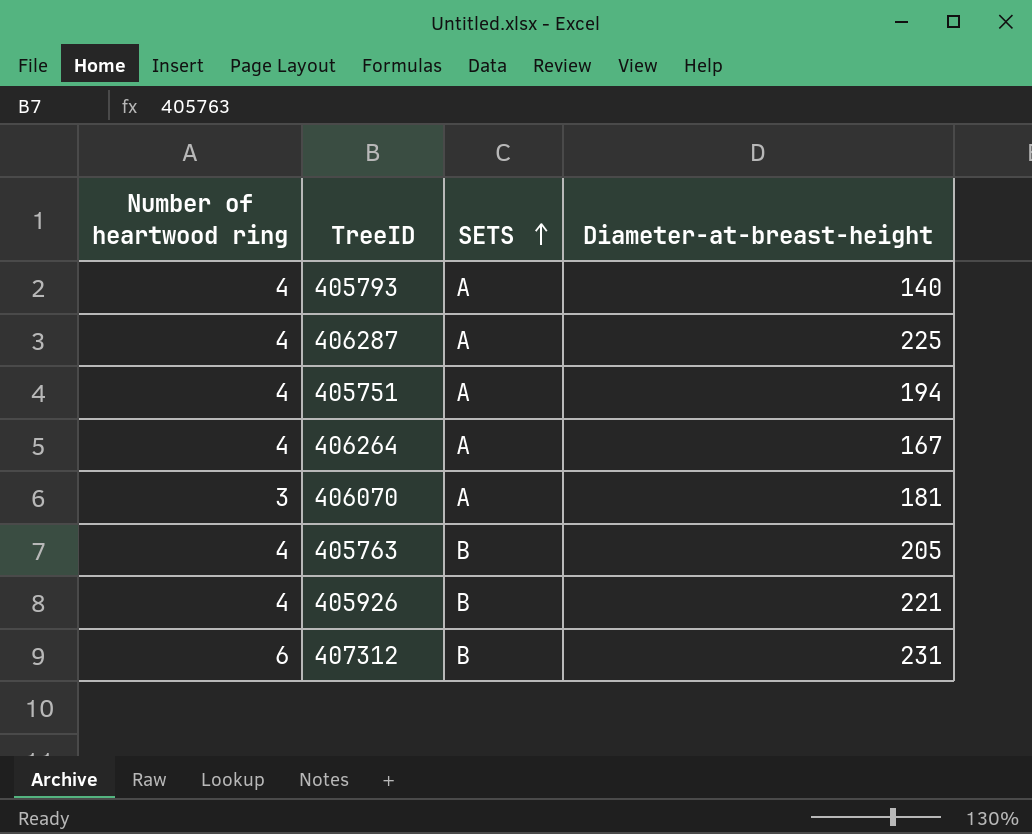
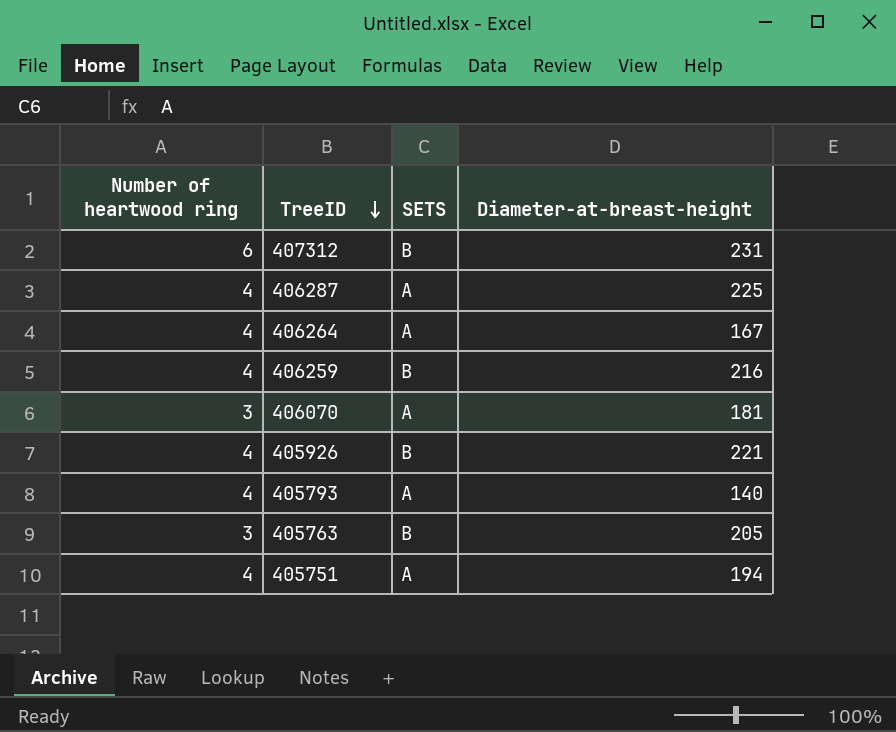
row order: SETS ascending -> TreeID descending
row 406259: none -> 4 | B | 216
405763 | Number of heartwood ring: 4 -> 3

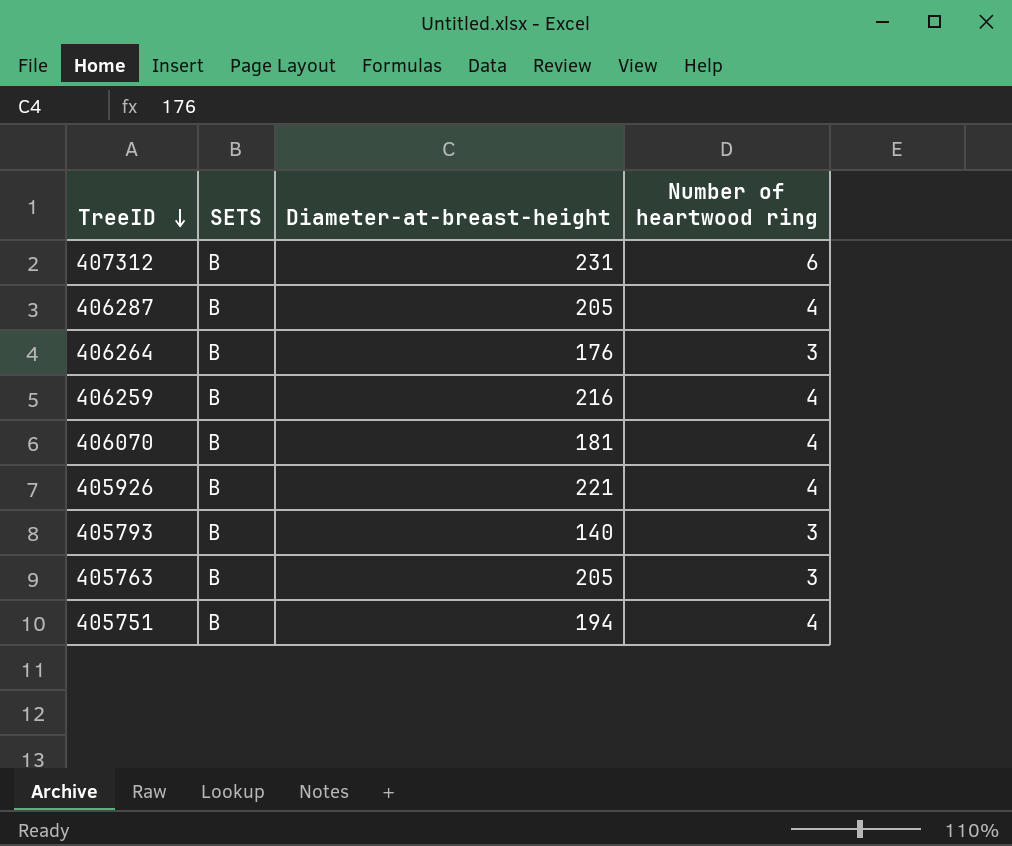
column Number of heartwood ring | position: 1 -> 4
406287 | SETS: A -> B
406287 | Diameter-at-breast-height: 225 -> 205
406264 | SETS: A -> B
406264 | Diameter-at-breast-height: 167 -> 176
406264 | Number of heartwood ring: 4 -> 3
406070 | SETS: A -> B
406070 | Number of heartwood ring: 3 -> 4
405793 | SETS: A -> B
405793 | Number of heartwood ring: 4 -> 3
405751 | SETS: A -> B

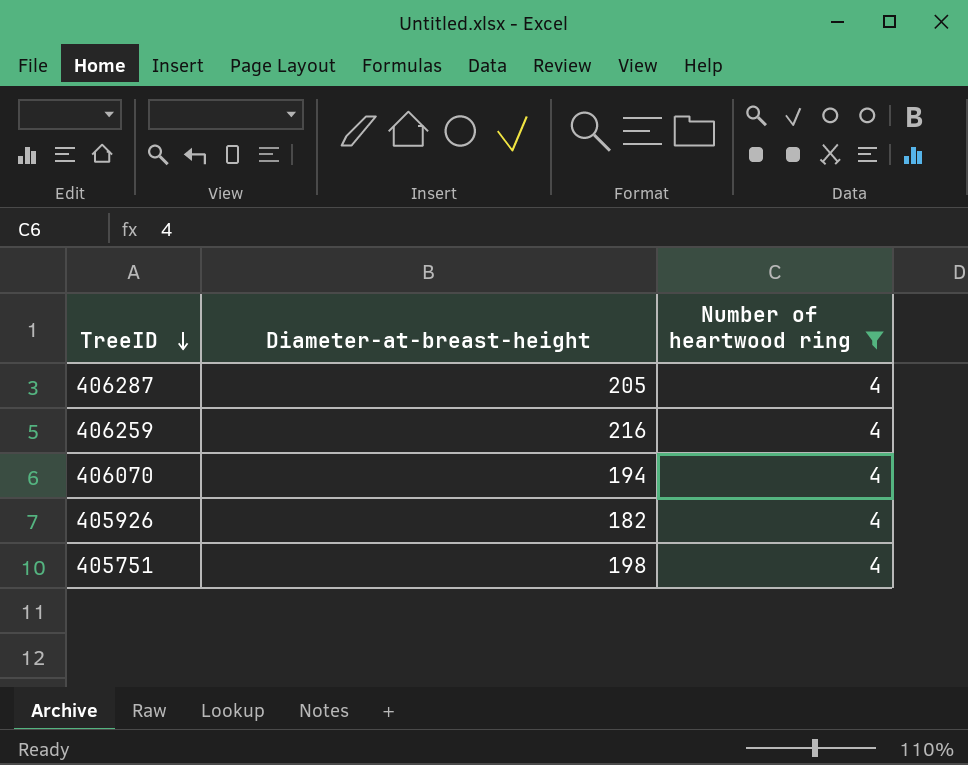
filter: none -> Number of heartwood ring = 4
column SETS | position: 2 -> none
406070 | Diameter-at-breast-height: 181 -> 194
405926 | Diameter-at-breast-height: 221 -> 182
405751 | Diameter-at-breast-height: 194 -> 198

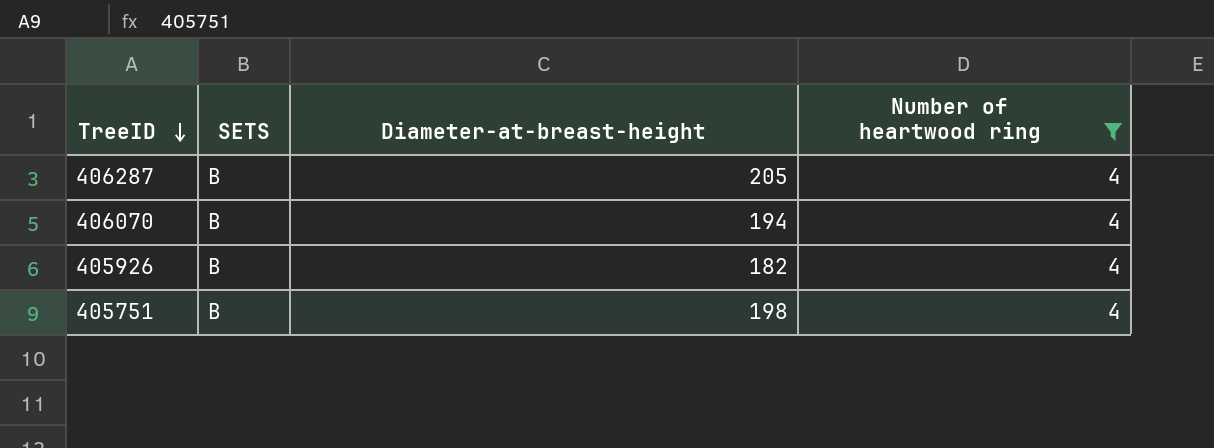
column SETS | position: none -> 2
row 406259: 216 | 4 -> none

